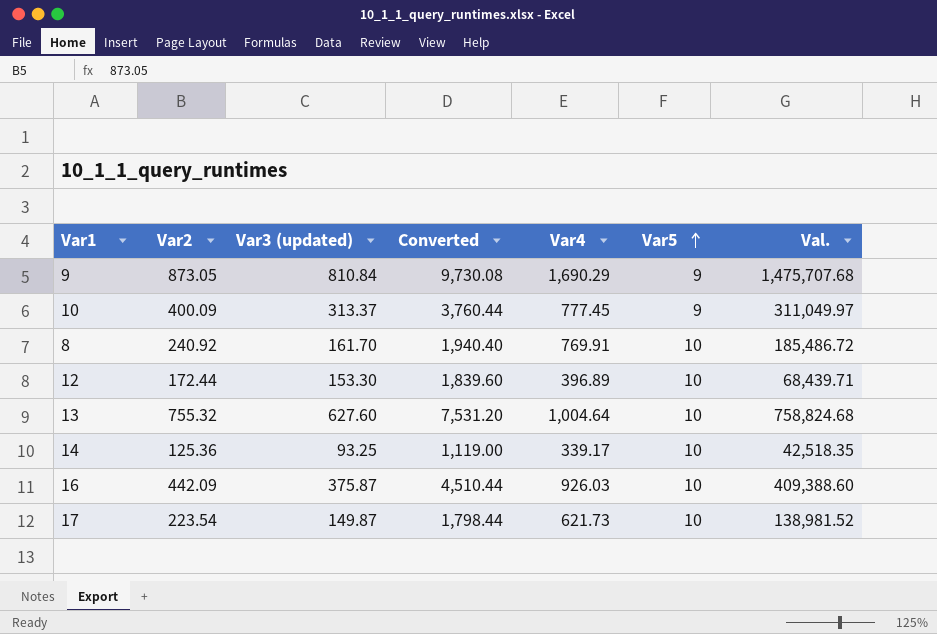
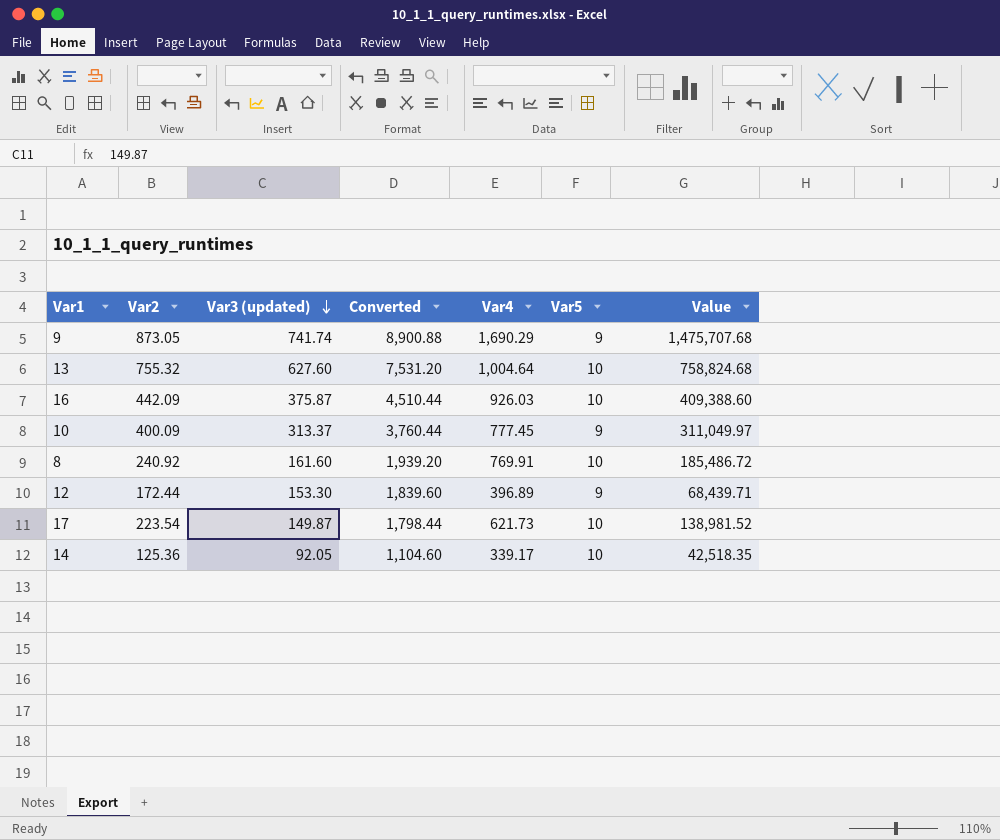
row order: Var5 ascending -> Var3 (updated) descending
column name: Val. -> Value
9 | Var3 (updated): 810.84 -> 741.74
9 | Converted: 9,730.08 -> 8,900.88
8 | Var3 (updated): 161.70 -> 161.60
8 | Converted: 1,940.40 -> 1,939.20
12 | Var5: 10 -> 9
14 | Var3 (updated): 93.25 -> 92.05
14 | Converted: 1,119.00 -> 1,104.60

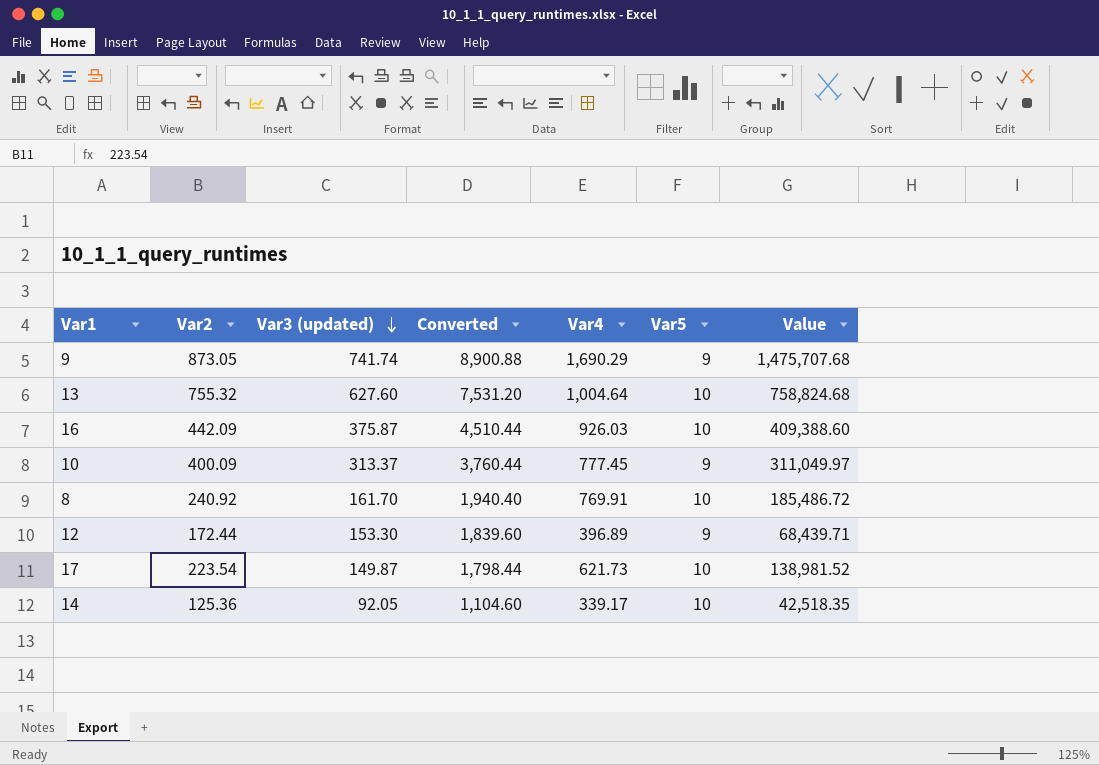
8 | Var3 (updated): 161.60 -> 161.70
8 | Converted: 1,939.20 -> 1,940.40

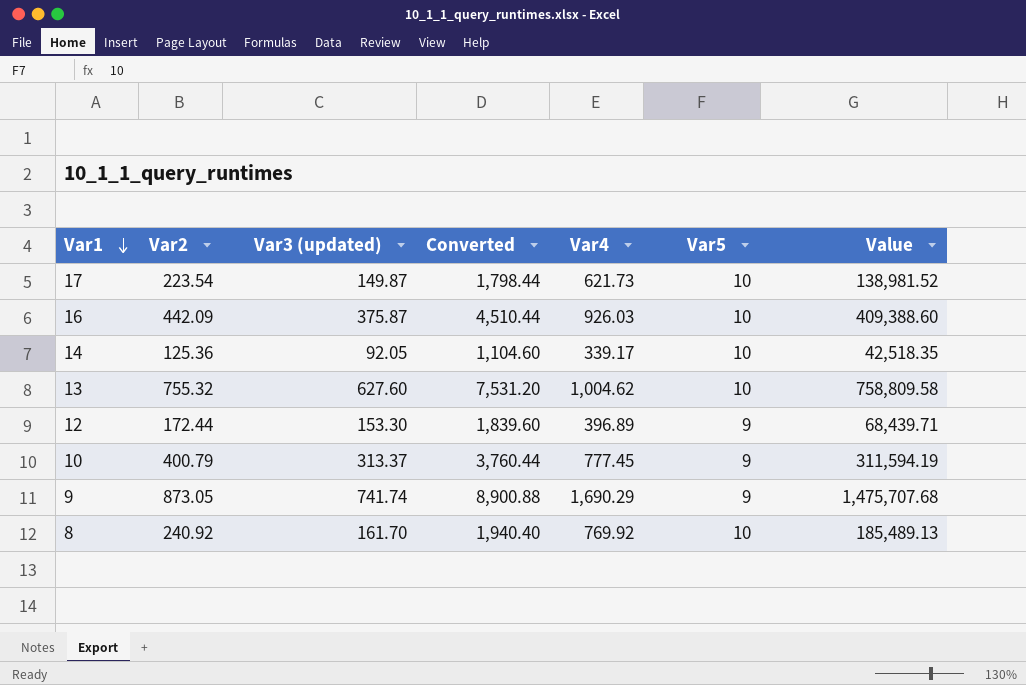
row order: Var3 (updated) descending -> Var1 descending
13 | Var4: 1,004.64 -> 1,004.62
13 | Value: 758,824.68 -> 758,809.58
10 | Var2: 400.09 -> 400.79
10 | Value: 311,049.97 -> 311,594.19
8 | Var4: 769.91 -> 769.92
8 | Value: 185,486.72 -> 185,489.13

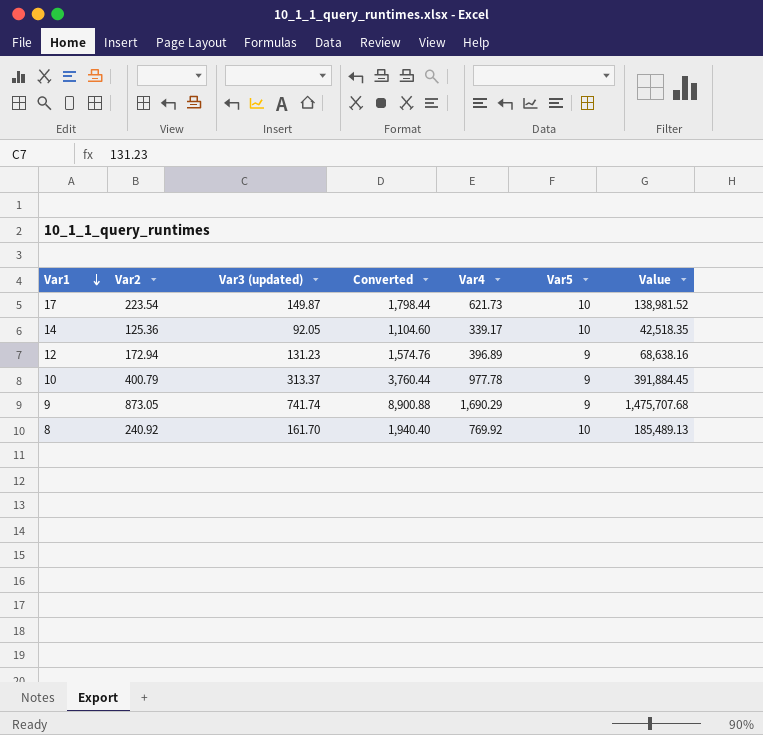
row 16: 442.09 | 375.87 | 4,510.44 | 926.03 | 10 | 409,388.60 -> none
row 13: 755.32 | 627.60 | 7,531.20 | 1,004.62 | 10 | 758,809.58 -> none
12 | Var2: 172.44 -> 172.94
12 | Var3 (updated): 153.30 -> 131.23
12 | Converted: 1,839.60 -> 1,574.76
12 | Value: 68,439.71 -> 68,638.16
10 | Var4: 777.45 -> 977.78
10 | Value: 311,594.19 -> 391,884.45

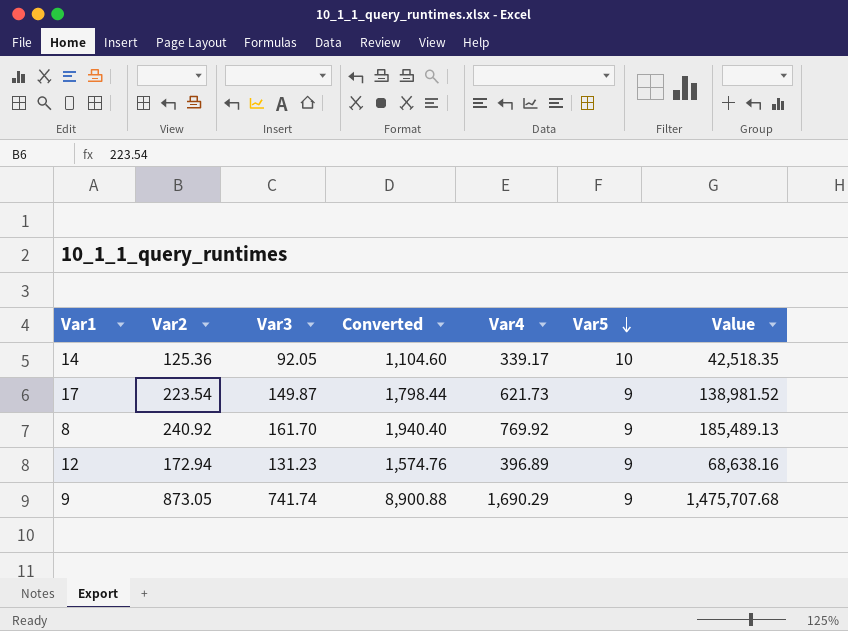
row order: Var1 descending -> Var5 descending
column name: Var3 (updated) -> Var3
row 10: 400.79 | 313.37 | 3,760.44 | 977.78 | 9 | 391,884.45 -> none
17 | Var5: 10 -> 9
8 | Var5: 10 -> 9

